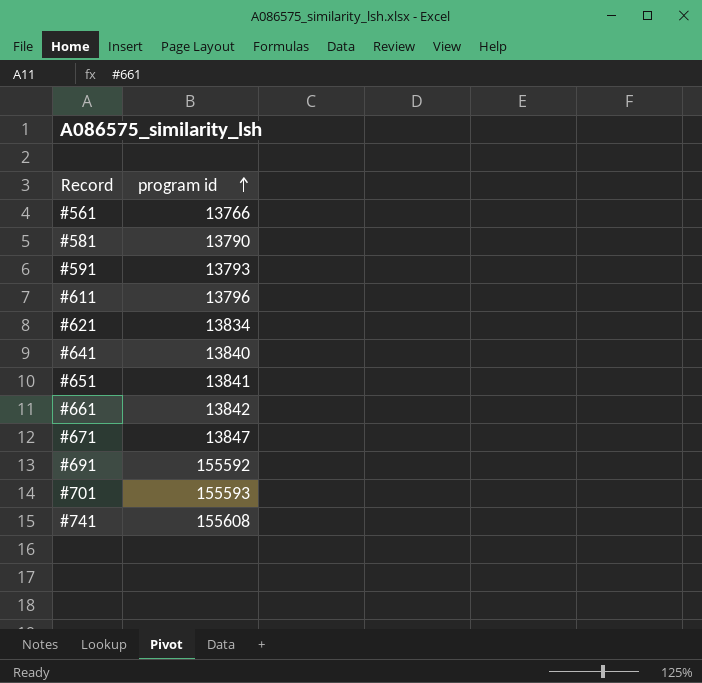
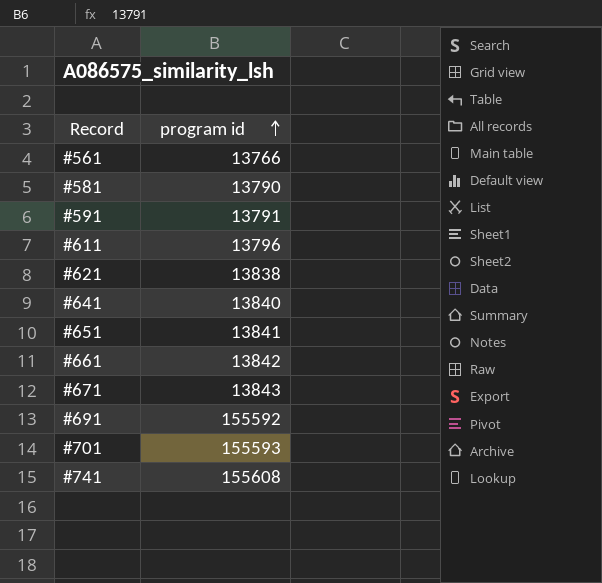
#591 | program id: 13793 -> 13791
#621 | program id: 13834 -> 13838
#671 | program id: 13847 -> 13843

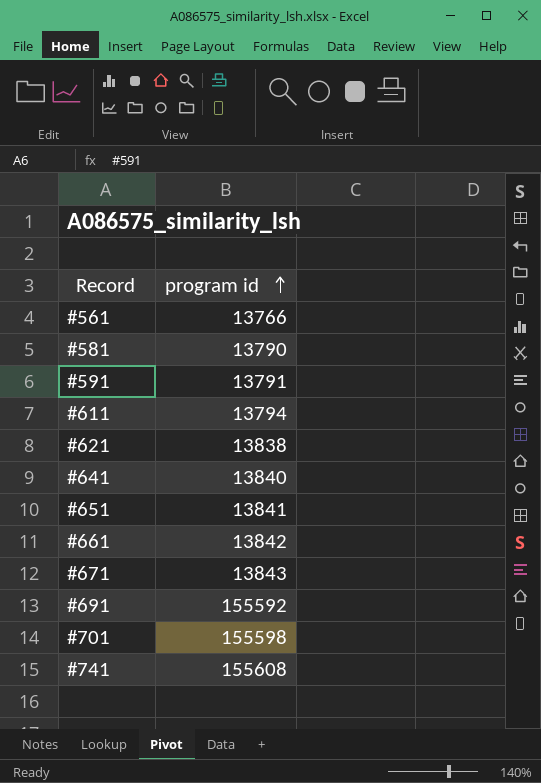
#611 | program id: 13796 -> 13794
#701 | program id: 155593 -> 155598

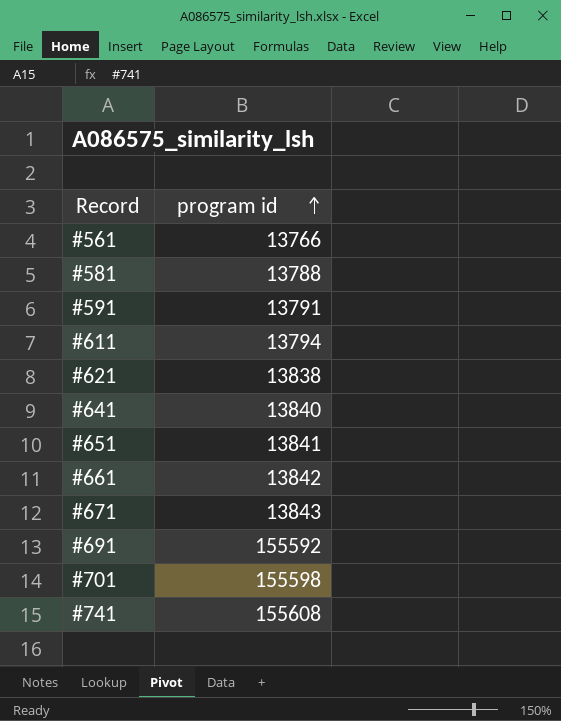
#581 | program id: 13790 -> 13788

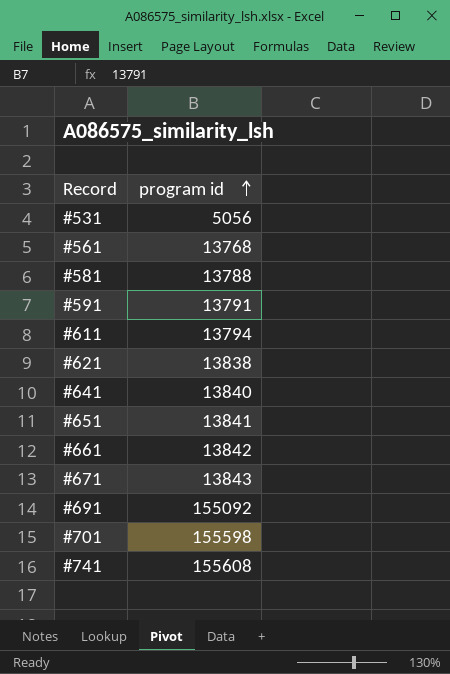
row #531: none -> 5056
#561 | program id: 13766 -> 13768
#691 | program id: 155592 -> 155092

